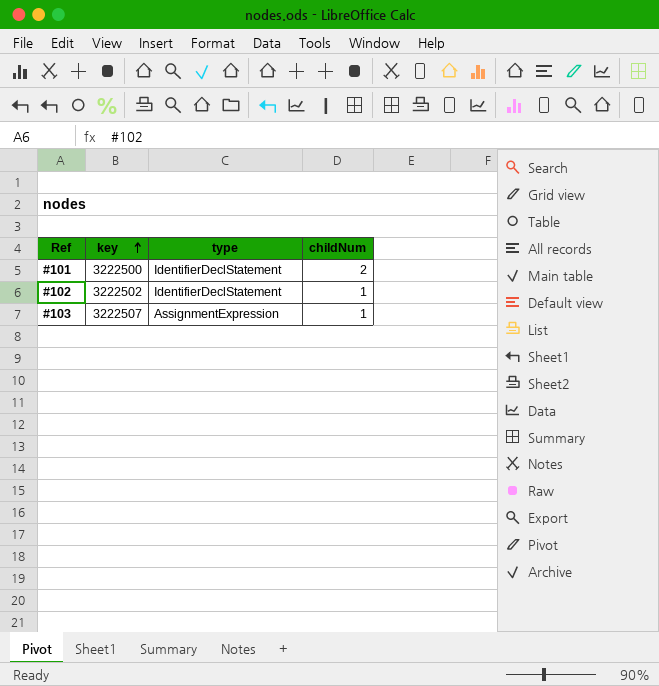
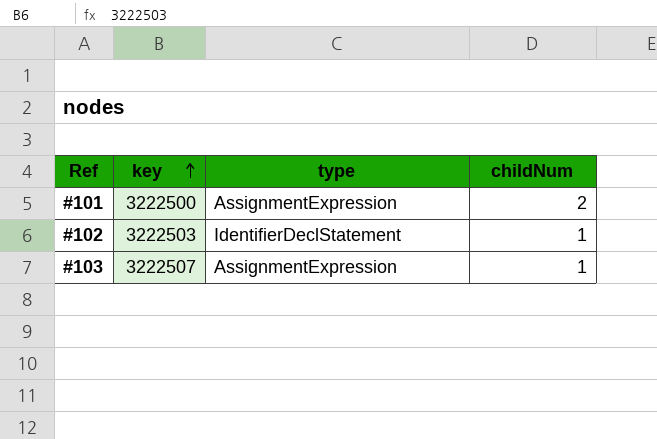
#101 | type: IdentifierDeclStatement -> AssignmentExpression
#102 | key: 3222502 -> 3222503

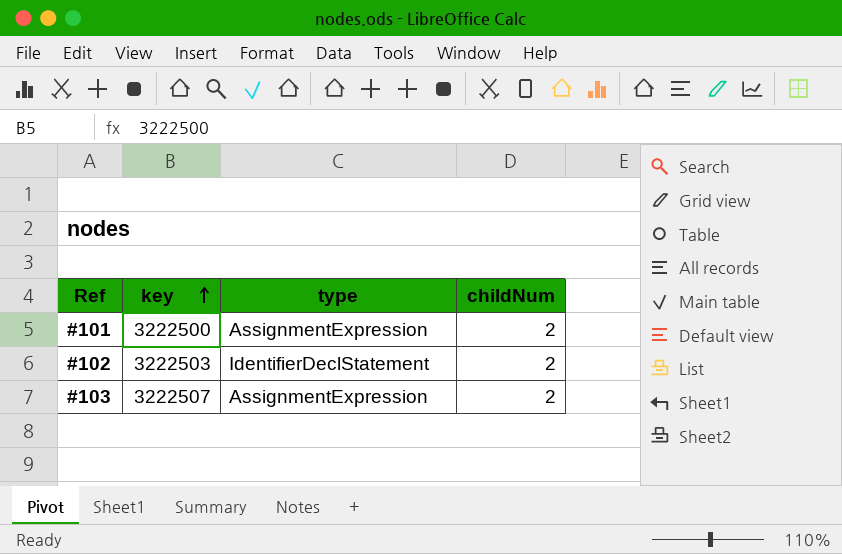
#102 | childNum: 1 -> 2
#103 | childNum: 1 -> 2

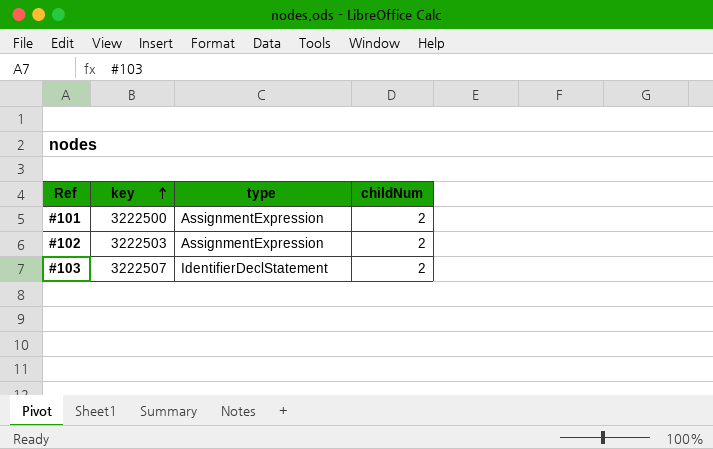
#102 | type: IdentifierDeclStatement -> AssignmentExpression
#103 | type: AssignmentExpression -> IdentifierDeclStatement

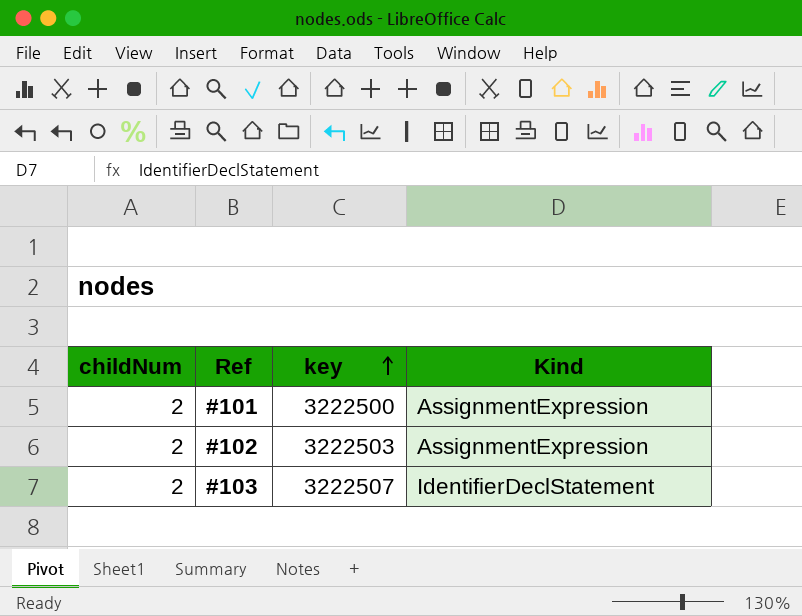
column childNum | position: 4 -> 1
column name: type -> Kind

